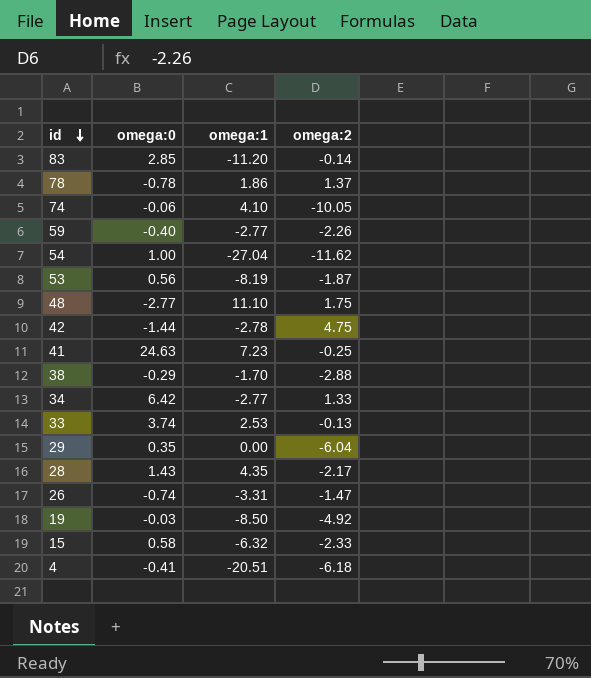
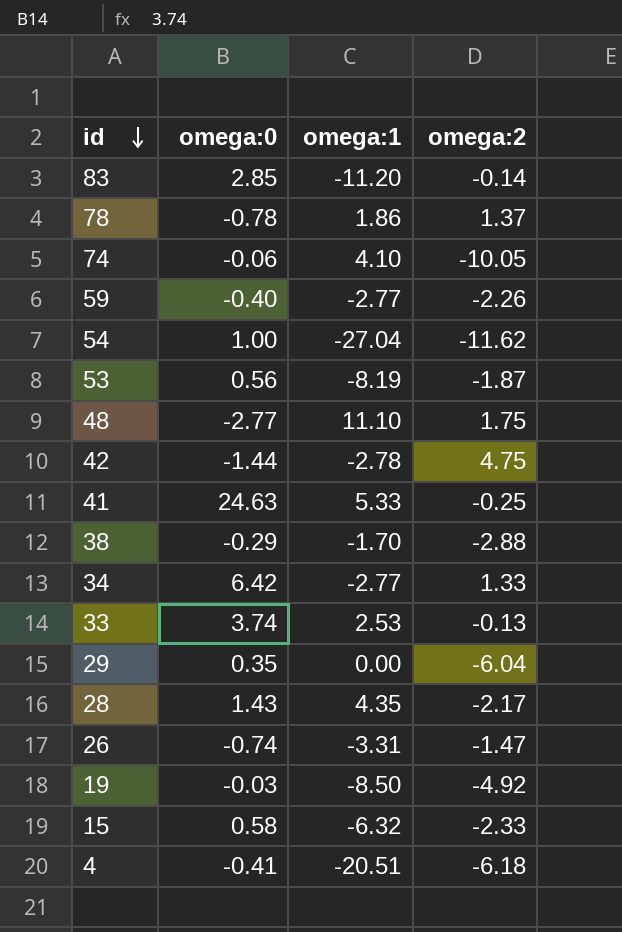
41 | omega:1: 7.23 -> 5.33

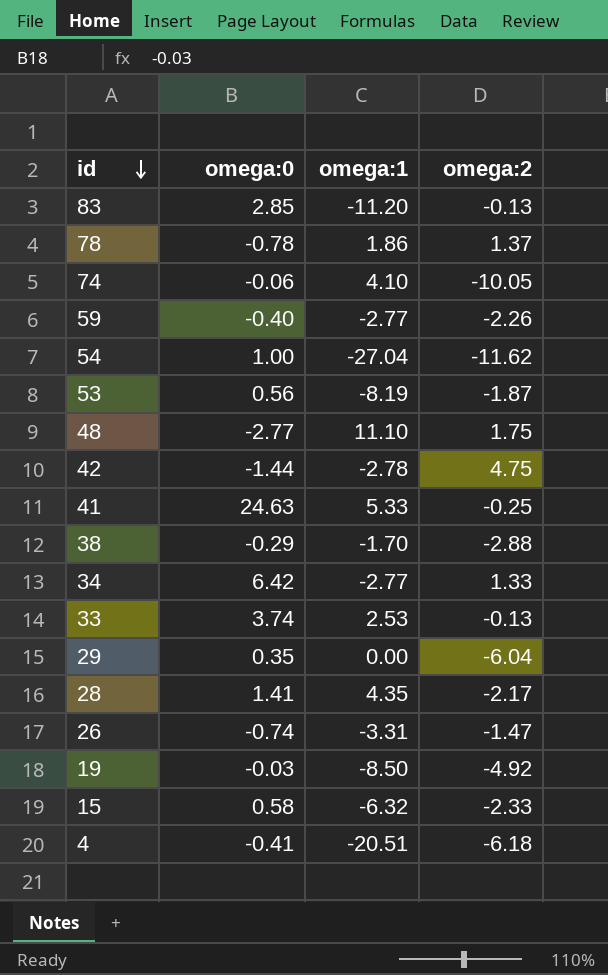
83 | omega:2: -0.14 -> -0.13
28 | omega:0: 1.43 -> 1.41

